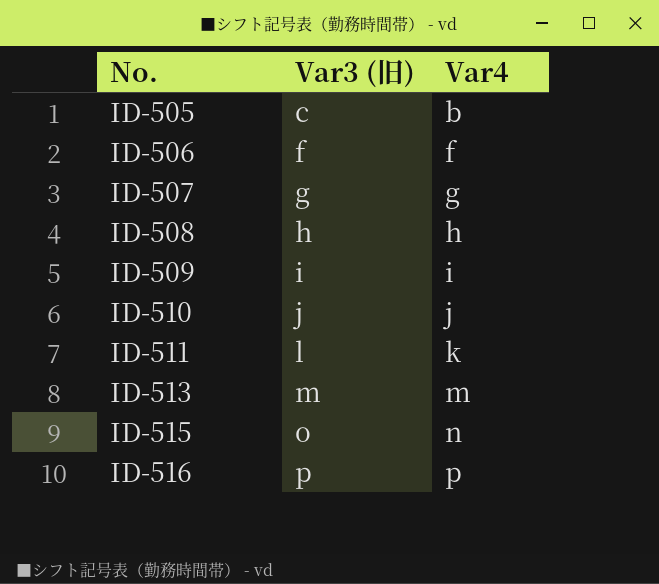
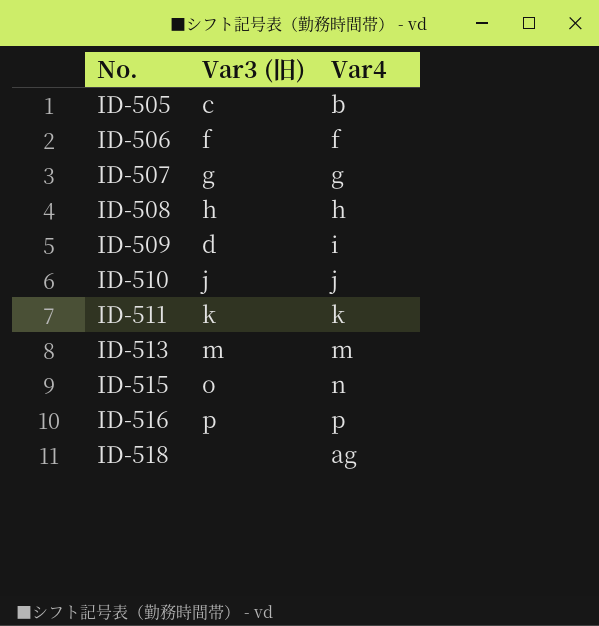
ID-509 | Var3 (旧): i -> d
ID-511 | Var3 (旧): l -> k
row ID-518: none -> none | ag

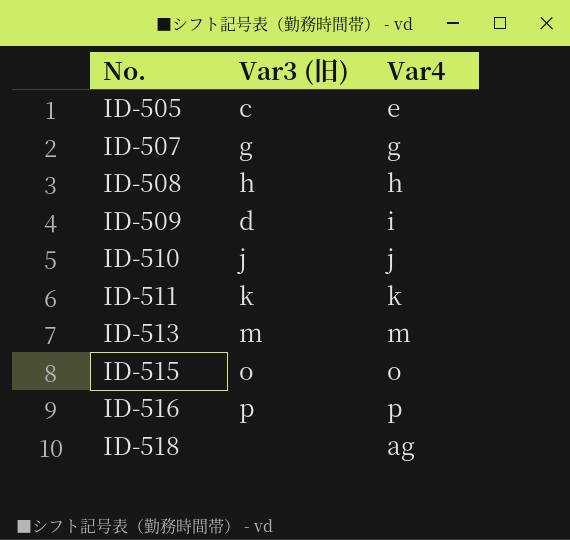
row ID-506: f | f -> none
ID-505 | Var4: b -> e
ID-515 | Var4: n -> o

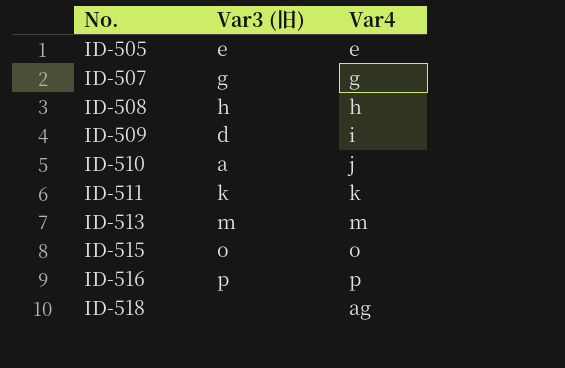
ID-505 | Var3 (旧): c -> e
ID-510 | Var3 (旧): j -> a

